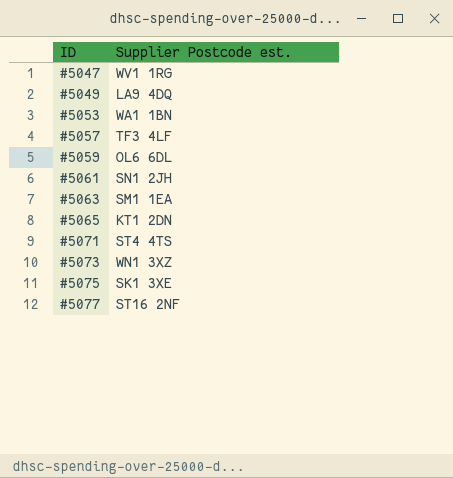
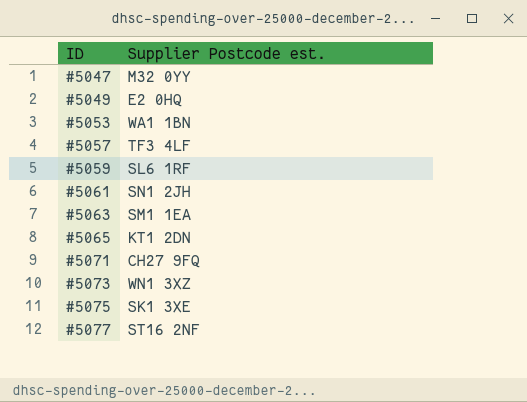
#5047 | Supplier Postcode est.: WV1 1RG -> M32 0YY
#5049 | Supplier Postcode est.: LA9 4DQ -> E2 0HQ
#5059 | Supplier Postcode est.: OL6 6DL -> SL6 1RF
#5071 | Supplier Postcode est.: ST4 4TS -> CH27 9FQ

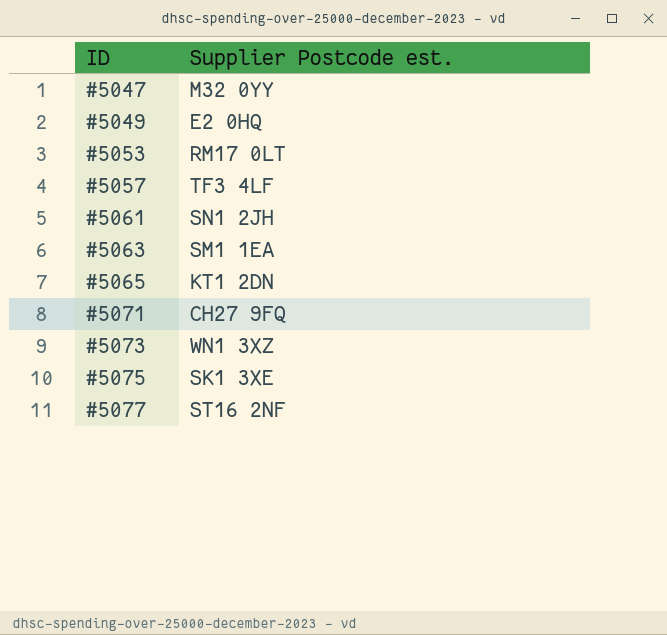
row #5059: SL6 1RF -> none
#5053 | Supplier Postcode est.: WA1 1BN -> RM17 0LT

